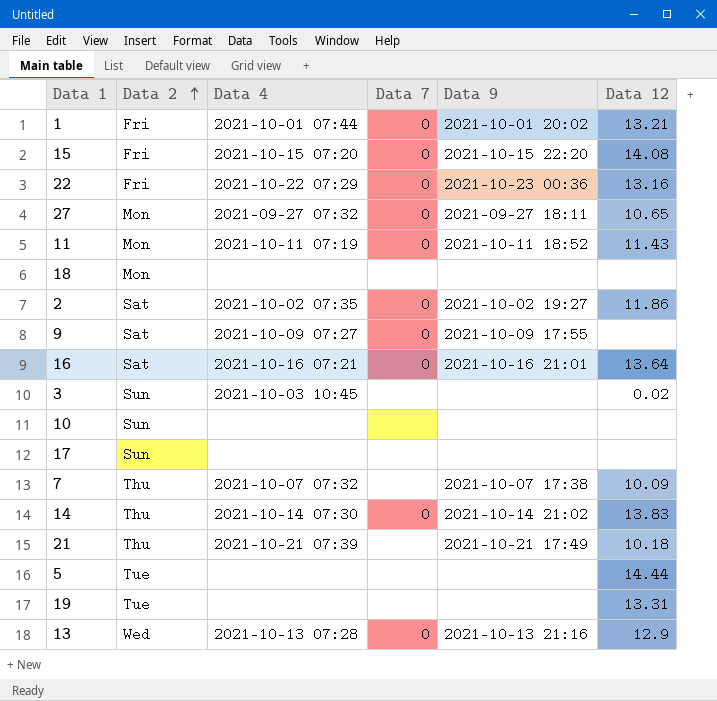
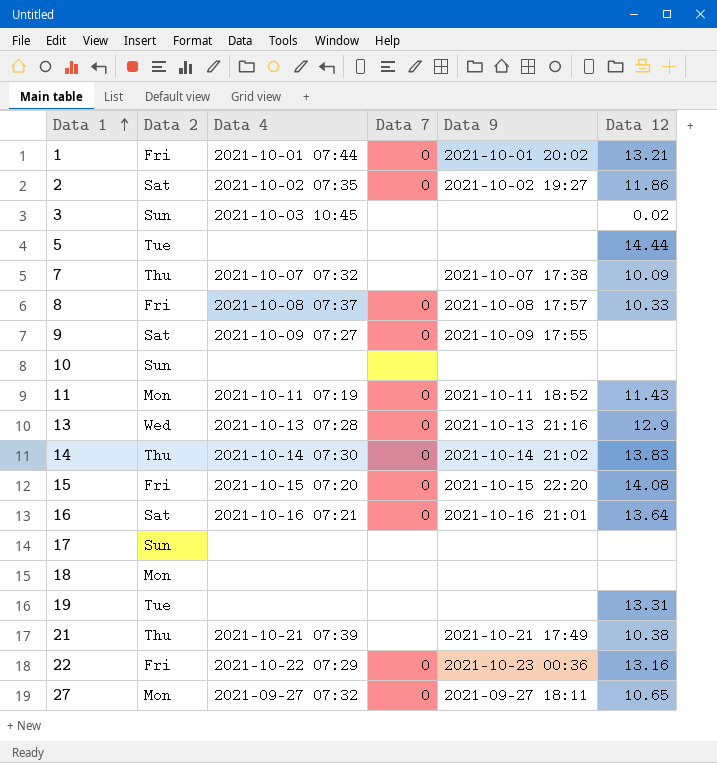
row order: Data 2 ascending -> Data 1 ascending
row 8: none -> Fri | 2021-10-08 07:37 | 0 | 2021-10-08 17:57 | 10.33
21 | Data 12: 10.18 -> 10.38

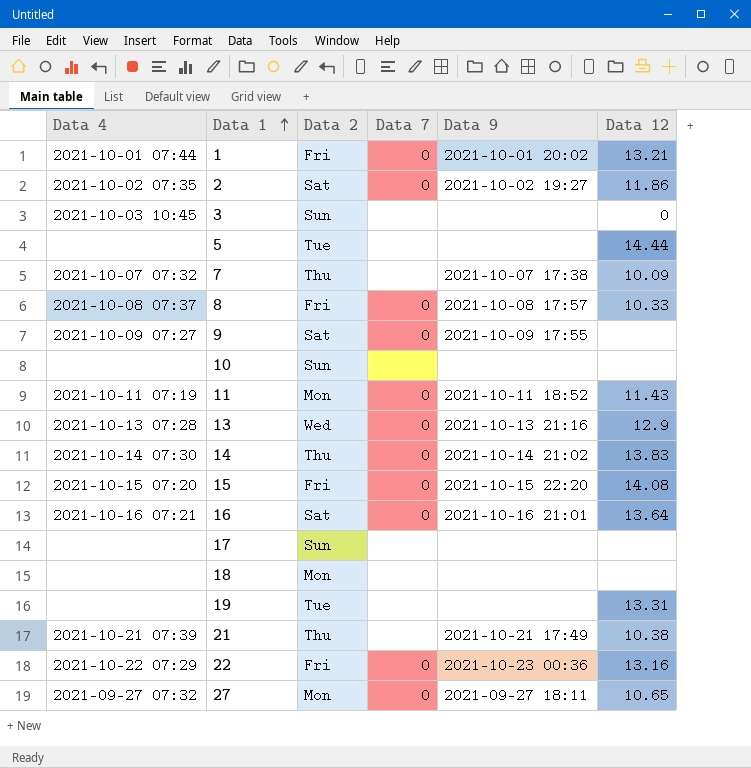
column Data 4 | position: 3 -> 1
3 | Data 12: 0.02 -> 0

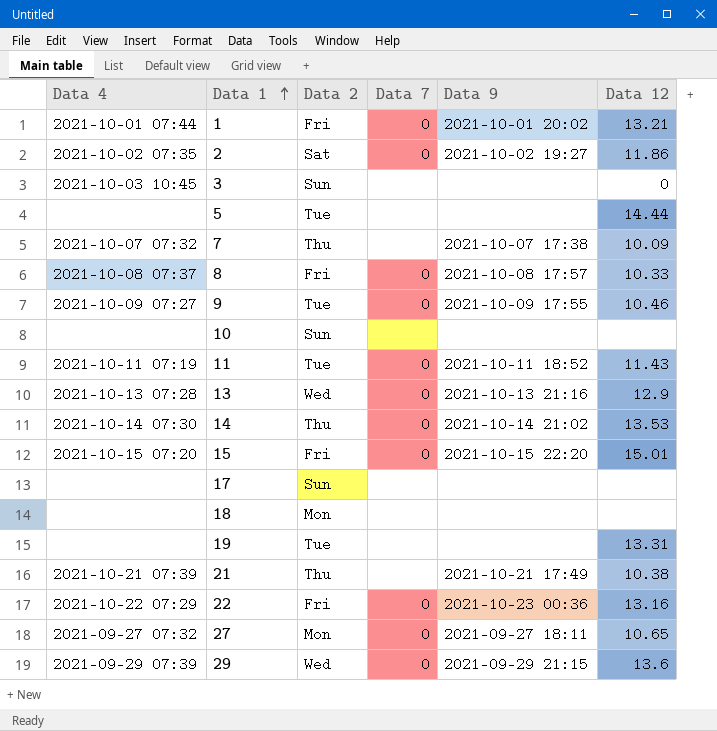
row 16: 2021-10-16 07:21 | Sat | 0 | 2021-10-16 21:01 | 13.64 -> none
9 | Data 2: Sat -> Tue
9 | Data 12: none -> 10.46
11 | Data 2: Mon -> Tue
14 | Data 12: 13.83 -> 13.53
15 | Data 12: 14.08 -> 15.01
row 29: none -> 2021-09-29 07:39 | Wed | 0 | 2021-09-29 21:15 | 13.6

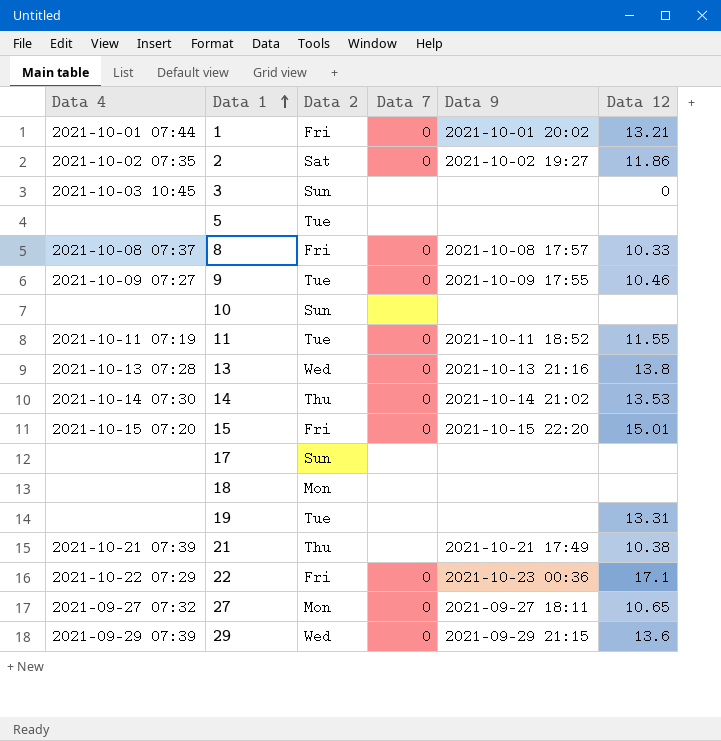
row 7: 2021-10-07 07:32 | Thu | none | 2021-10-07 17:38 | 10.09 -> none
5 | Data 12: 14.44 -> none
11 | Data 12: 11.43 -> 11.55
13 | Data 12: 12.9 -> 13.8
22 | Data 12: 13.16 -> 17.1

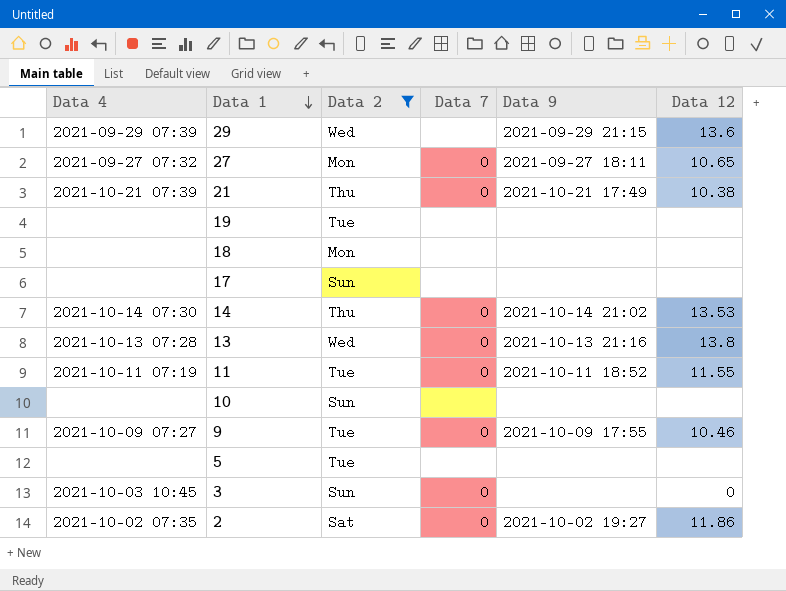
filter: none -> Data 2 != Fri
row order: Data 1 ascending -> Data 1 descending
29 | Data 7: 0 -> none
21 | Data 7: none -> 0
19 | Data 12: 13.31 -> none
3 | Data 7: none -> 0

